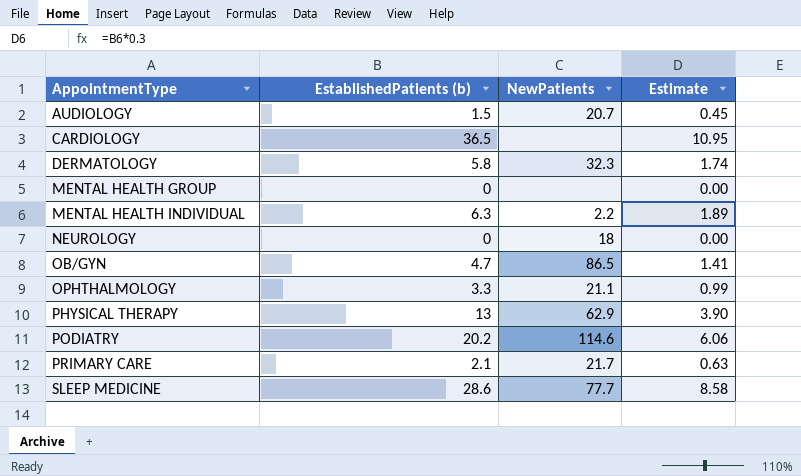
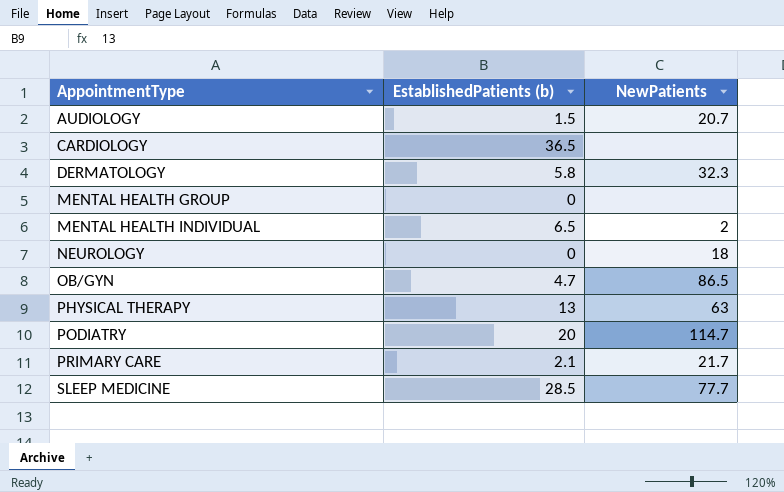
column Estimate | formula: [EstablishedPatients (b)] * 0.3 -> none
row OPHTHALMOLOGY: 3.3 | 21.1 | 0.99 -> none
MENTAL HEALTH INDIVIDUAL | EstablishedPatients (b): 6.3 -> 6.5
MENTAL HEALTH INDIVIDUAL | NewPatients: 2.2 -> 2
PHYSICAL THERAPY | NewPatients: 62.9 -> 63
PODIATRY | EstablishedPatients (b): 20.2 -> 20
PODIATRY | NewPatients: 114.6 -> 114.7
SLEEP MEDICINE | EstablishedPatients (b): 28.6 -> 28.5

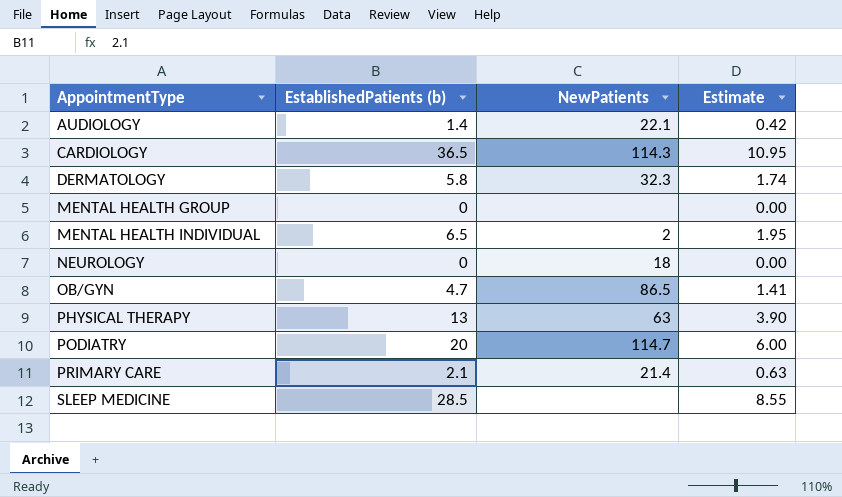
column Estimate | formula: none -> [EstablishedPatients (b)] * 0.3
AUDIOLOGY | EstablishedPatients (b): 1.5 -> 1.4
AUDIOLOGY | NewPatients: 20.7 -> 22.1
CARDIOLOGY | NewPatients: none -> 114.3
PRIMARY CARE | NewPatients: 21.7 -> 21.4
SLEEP MEDICINE | NewPatients: 77.7 -> none

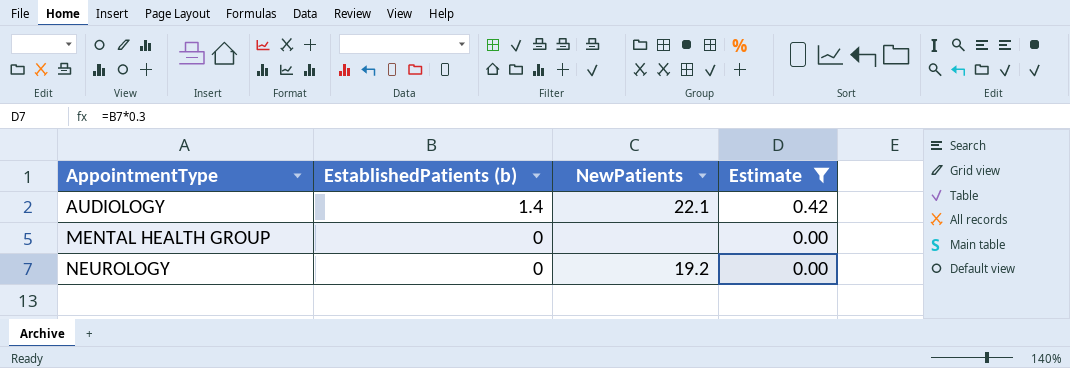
filter: none -> Estimate <= 0.42
NEUROLOGY | NewPatients: 18 -> 19.2

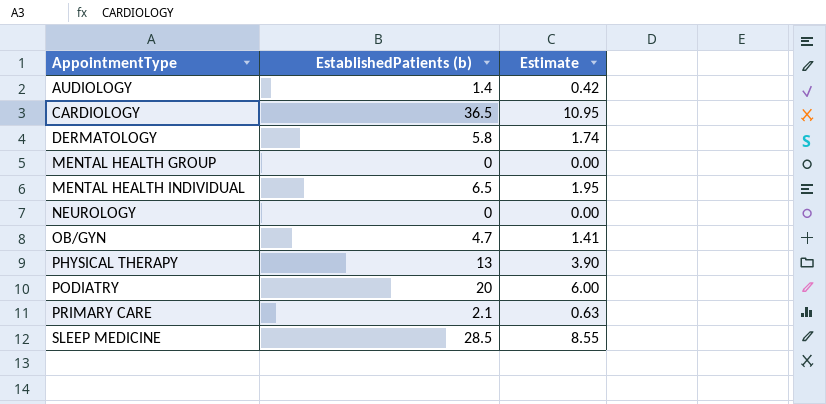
filter: Estimate <= 0.42 -> none
column NewPatients | position: 3 -> none

